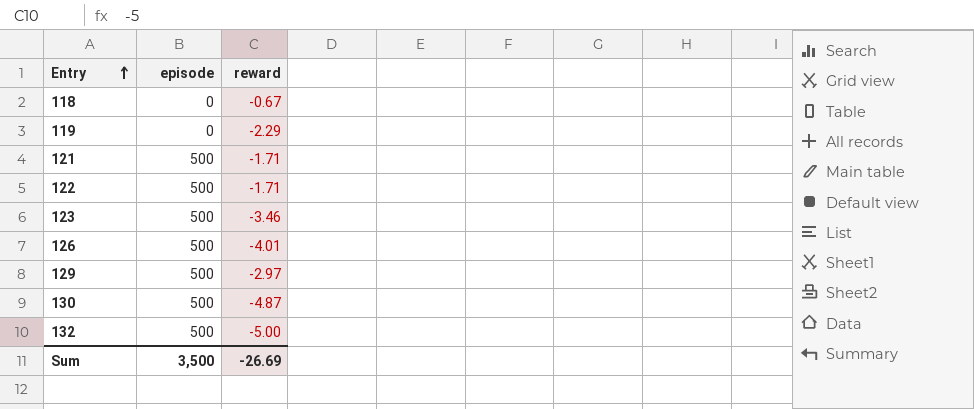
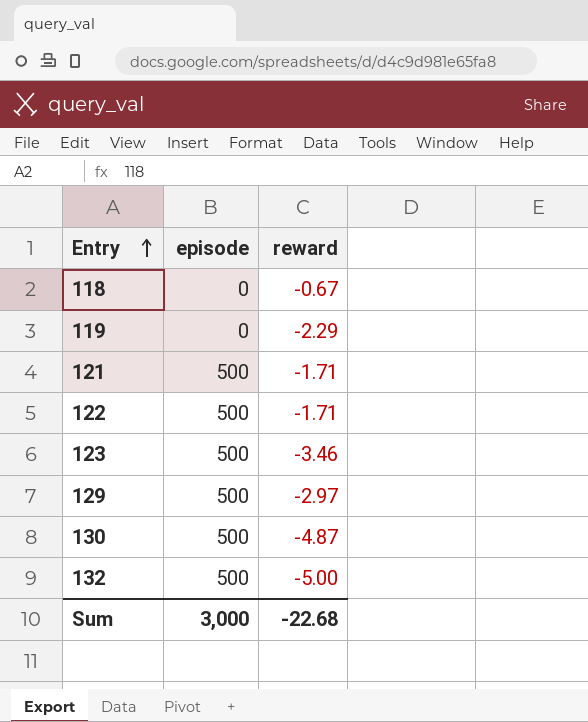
row 126: 500 | -4.01 -> none
Sum | episode: 3,500 -> 3,000
Sum | reward: -26.69 -> -22.68

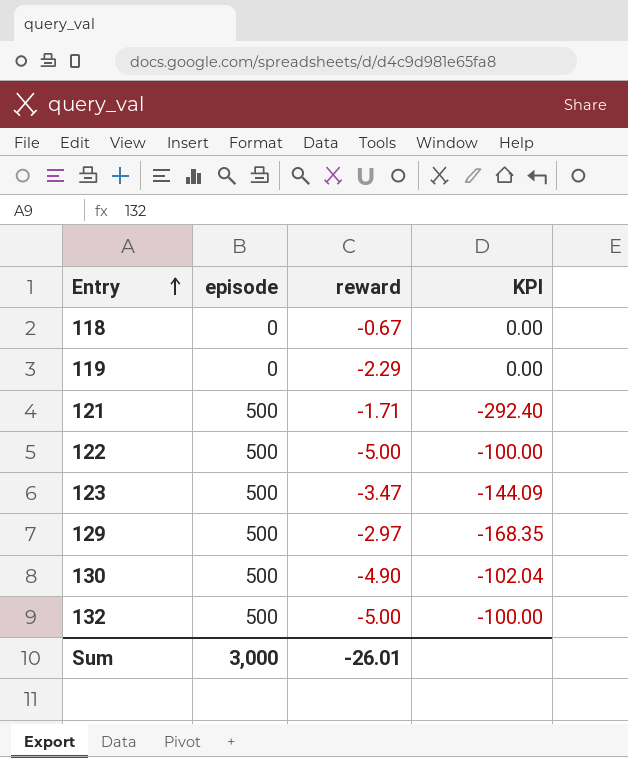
column KPI | formula: none -> [episode] / [reward]
122 | reward: -1.71 -> -5.00
123 | reward: -3.46 -> -3.47
130 | reward: -4.87 -> -4.90
Sum | reward: -22.68 -> -26.01

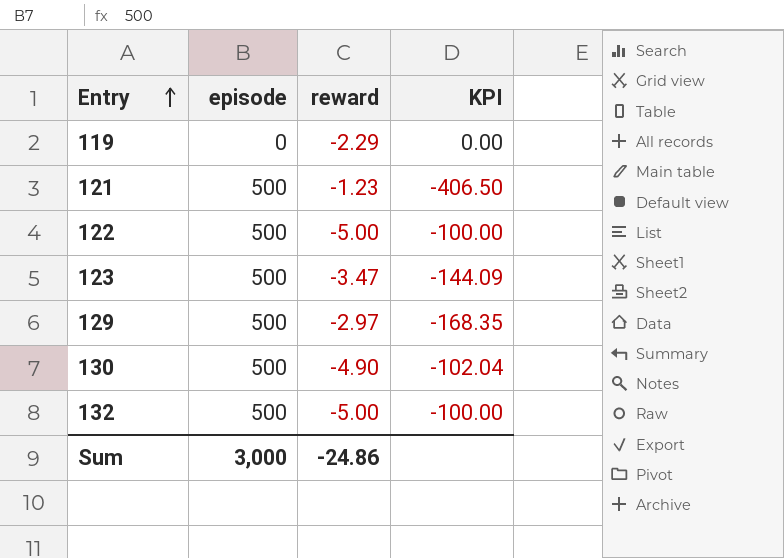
row 118: 0 | -0.67 | 0.00 -> none
121 | reward: -1.71 -> -1.23
121 | KPI: -292.40 -> -406.50
Sum | reward: -26.01 -> -24.86

